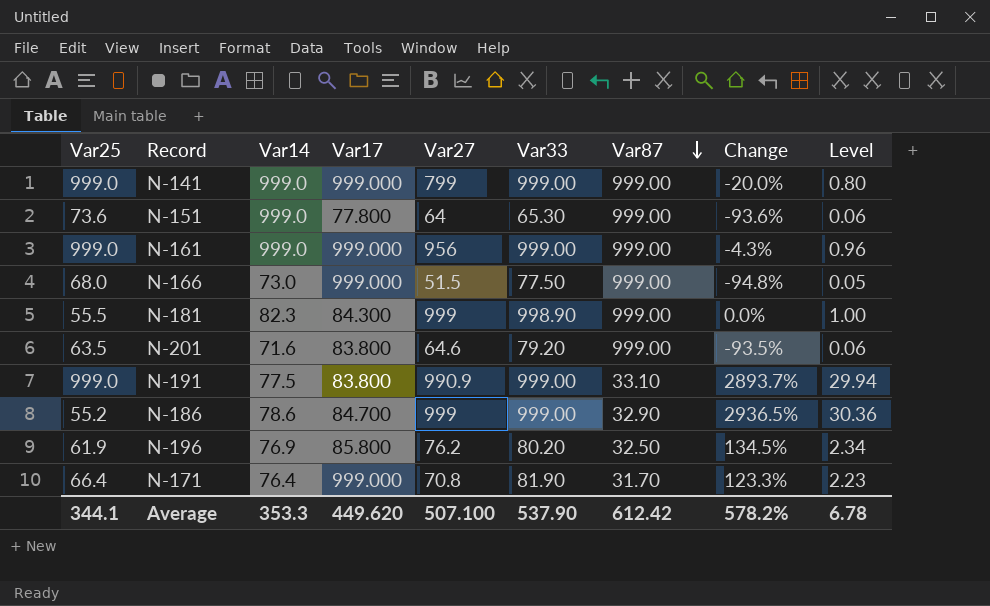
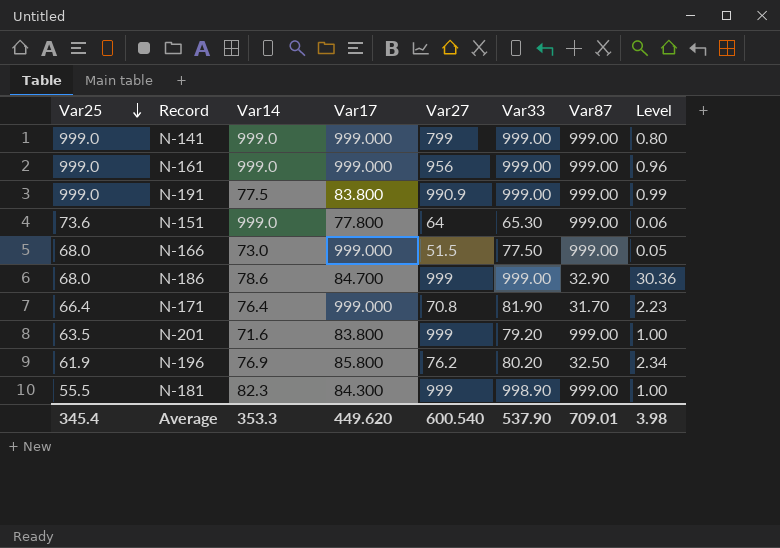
row order: Var87 descending -> Var25 descending
column Change | formula: ([Var27] - [Var87]) / [Var87] -> none
N-191 | Var87: 33.10 -> 999.00
N-191 | Level: 29.94 -> 0.99
N-186 | Var25: 55.2 -> 68.0
N-201 | Var27: 64.6 -> 999
N-201 | Level: 0.06 -> 1.00
Average | Var25: 344.1 -> 345.4
Average | Var27: 507.100 -> 600.540
Average | Var87: 612.42 -> 709.01
Average | Level: 6.78 -> 3.98

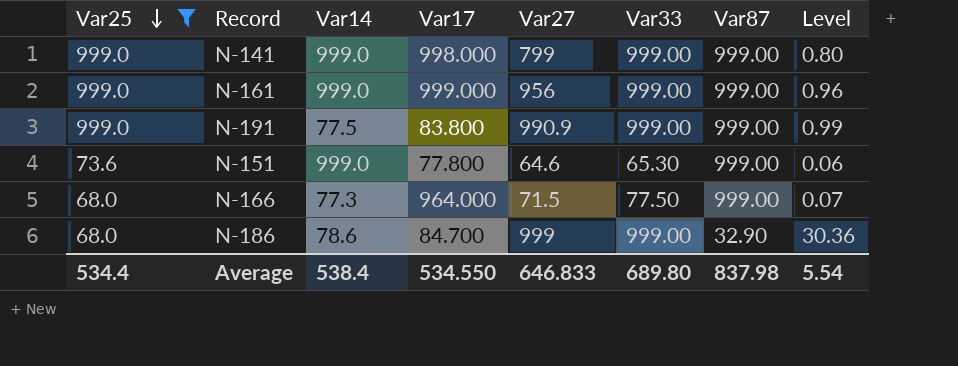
filter: none -> Var25 >= 68.0
N-141 | Var17: 999.000 -> 998.000
N-151 | Var27: 64 -> 64.6
N-166 | Var14: 73.0 -> 77.3
N-166 | Var17: 999.000 -> 964.000
N-166 | Var27: 51.5 -> 71.5
N-166 | Level: 0.05 -> 0.07
Average | Var25: 345.4 -> 534.4
Average | Var14: 353.3 -> 538.4
Average | Var17: 449.620 -> 534.550
Average | Var27: 600.540 -> 646.833
Average | Var33: 537.90 -> 689.80
Average | Var87: 709.01 -> 837.98
Average | Level: 3.98 -> 5.54

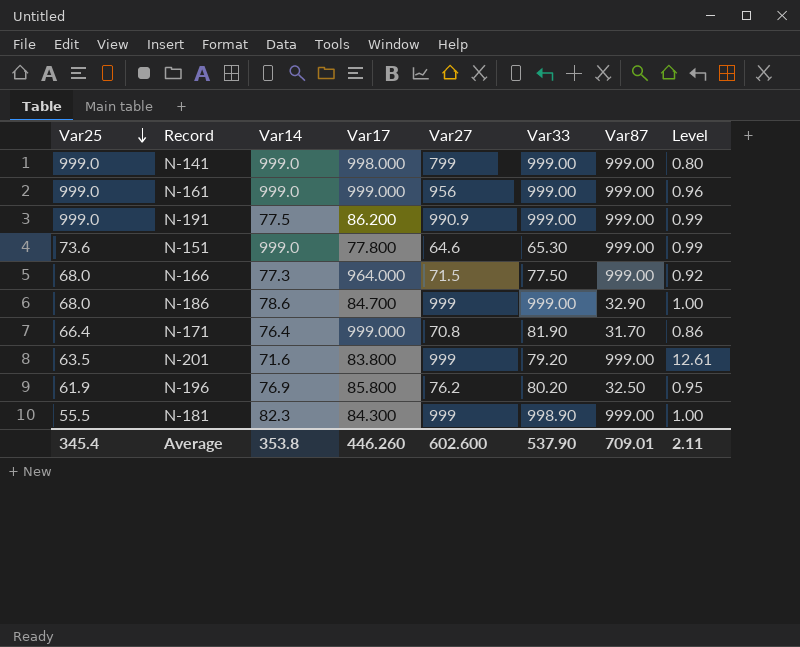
filter: Var25 >= 68.0 -> none
column Level | formula: [Var27] / [Var87] -> [Var27] / [Var33]
N-191 | Var17: 83.800 -> 86.200
Average | Var25: 534.4 -> 345.4
Average | Var14: 538.4 -> 353.8
Average | Var17: 534.550 -> 446.260
Average | Var27: 646.833 -> 602.600
Average | Var33: 689.80 -> 537.90
Average | Var87: 837.98 -> 709.01
Average | Level: 5.54 -> 2.11

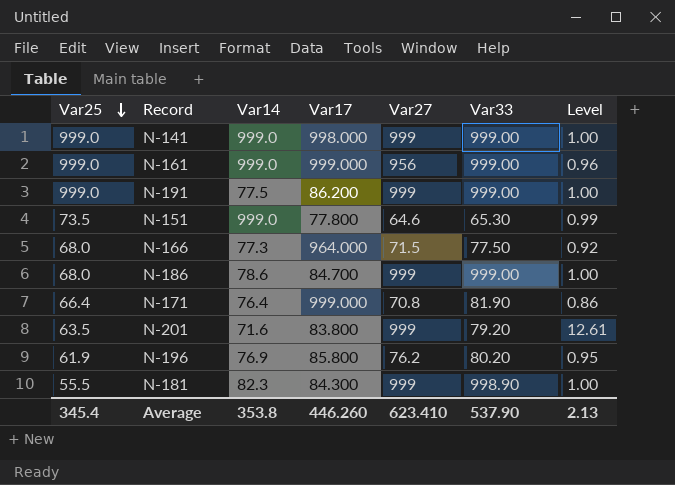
column Var87 | position: 7 -> none
N-141 | Var27: 799 -> 999
N-141 | Level: 0.80 -> 1.00
N-191 | Var27: 990.9 -> 999
N-191 | Level: 0.99 -> 1.00
N-151 | Var25: 73.6 -> 73.5
Average | Var27: 602.600 -> 623.410
Average | Level: 2.11 -> 2.13

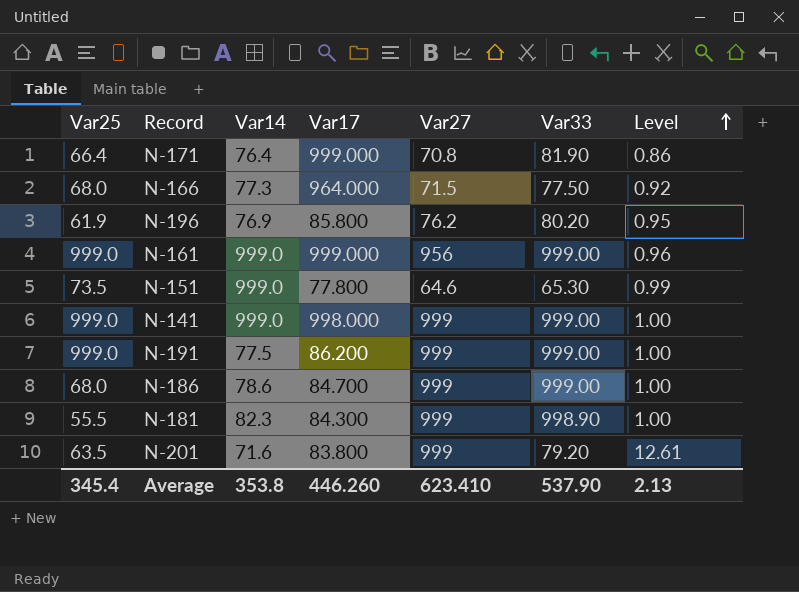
row order: Var25 descending -> Level ascending

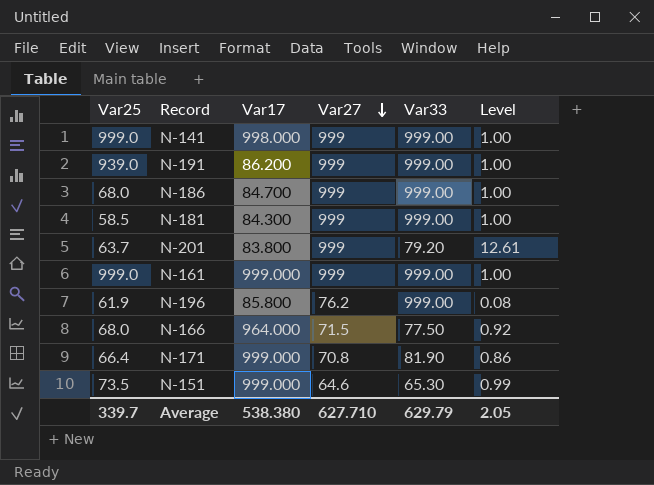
row order: Level ascending -> Var27 descending
column Var14 | position: 3 -> none
N-191 | Var25: 999.0 -> 939.0
N-181 | Var25: 55.5 -> 58.5
N-181 | Var33: 998.90 -> 999.00
N-201 | Var25: 63.5 -> 63.7
N-161 | Var27: 956 -> 999
N-161 | Level: 0.96 -> 1.00
N-196 | Var33: 80.20 -> 999.00
N-196 | Level: 0.95 -> 0.08
N-151 | Var17: 77.800 -> 999.000
Average | Var25: 345.4 -> 339.7
Average | Var17: 446.260 -> 538.380
Average | Var27: 623.410 -> 627.710
Average | Var33: 537.90 -> 629.79
Average | Level: 2.13 -> 2.05

